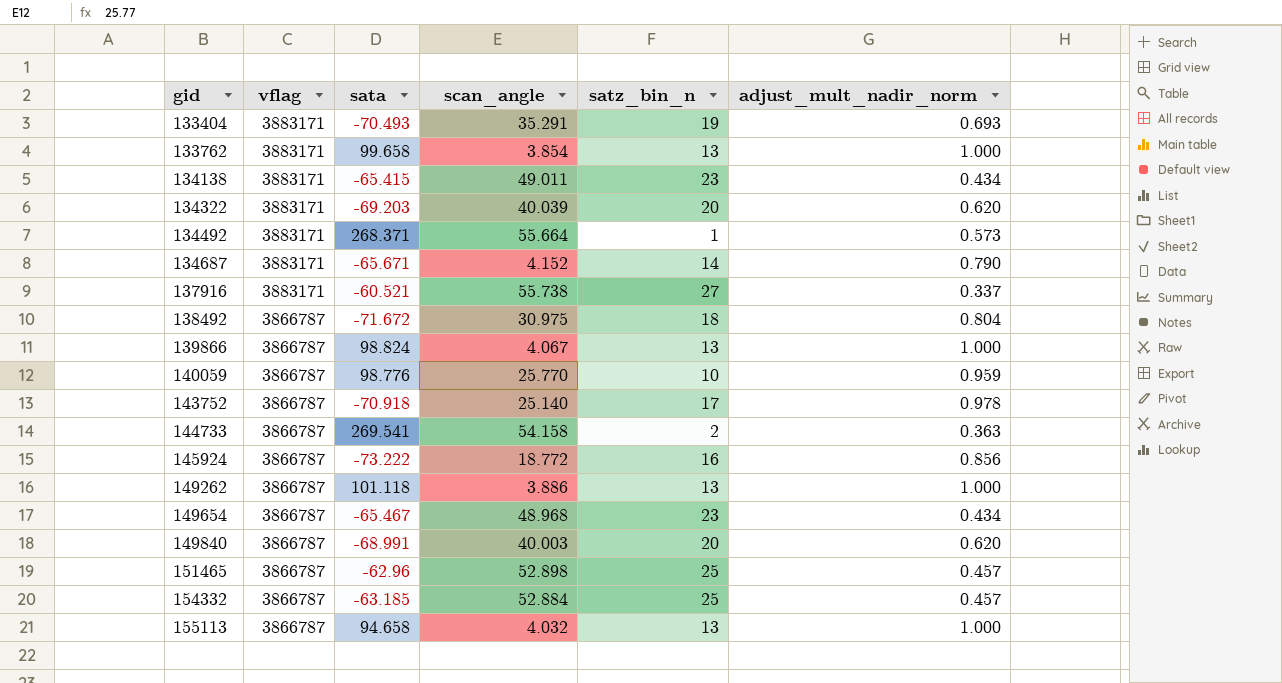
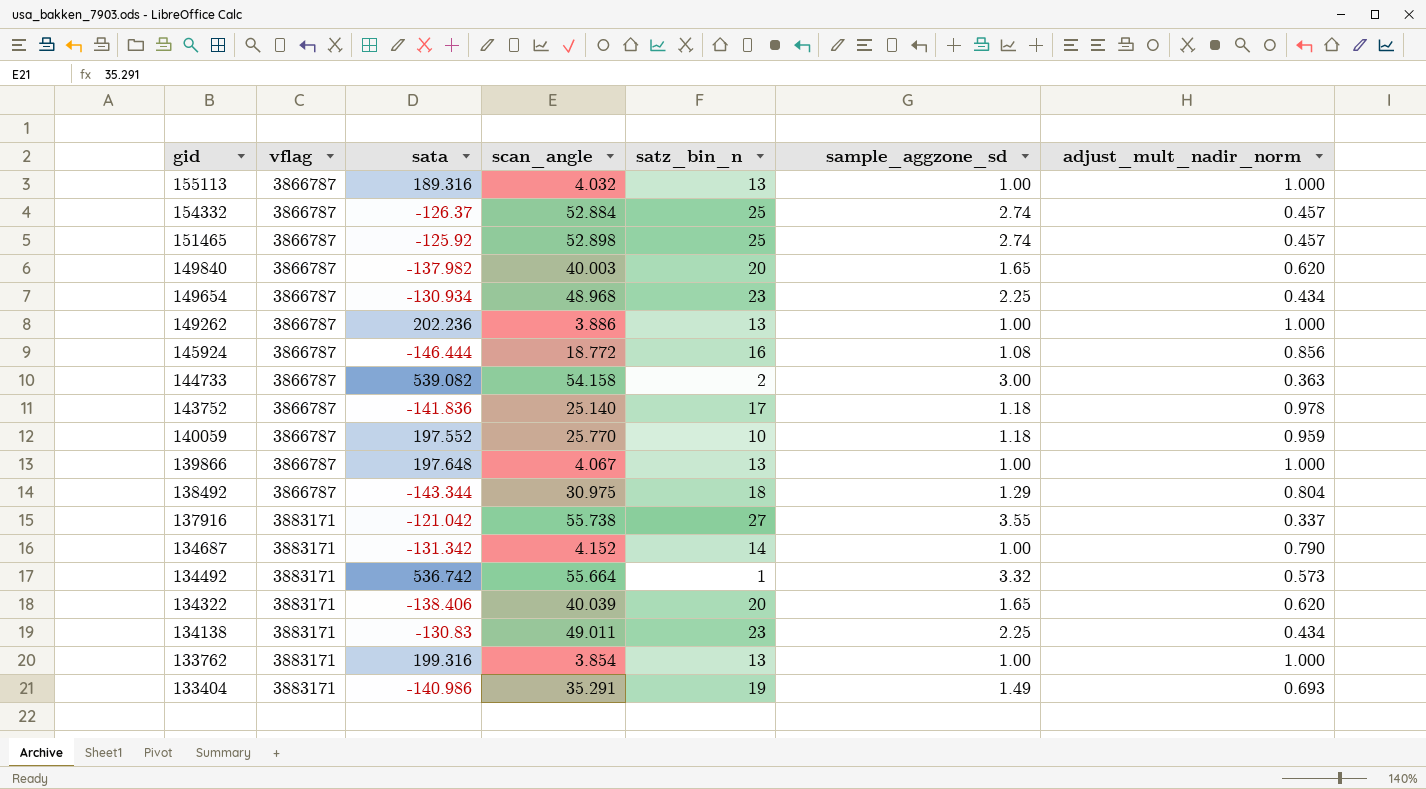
row order: gid ascending -> gid descending
column sample_aggzone_sd | position: none -> 6
155113 | sata: 94.658 -> 189.316
154332 | sata: -63.185 -> -126.37
151465 | sata: -62.96 -> -125.92
149840 | sata: -68.991 -> -137.982
149654 | sata: -65.467 -> -130.934
149262 | sata: 101.118 -> 202.236
145924 | sata: -73.222 -> -146.444
144733 | sata: 269.541 -> 539.082
143752 | sata: -70.918 -> -141.836
140059 | sata: 98.776 -> 197.552
139866 | sata: 98.824 -> 197.648
138492 | sata: -71.672 -> -143.344
137916 | sata: -60.521 -> -121.042
134687 | sata: -65.671 -> -131.342
134492 | sata: 268.371 -> 536.742
134322 | sata: -69.203 -> -138.406
134138 | sata: -65.415 -> -130.83
133762 | sata: 99.658 -> 199.316
133404 | sata: -70.493 -> -140.986

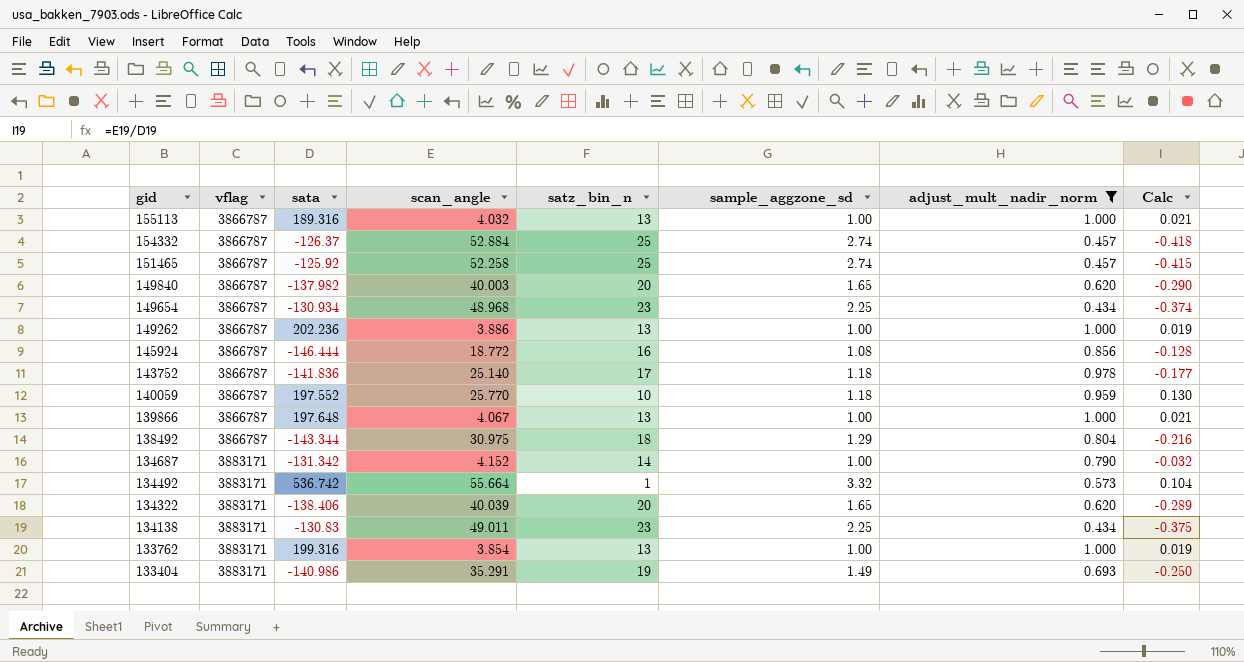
filter: none -> adjust_mult_nadir_norm >= 0.434
column Calc | formula: none -> [scan_angle] / [sata]
151465 | scan_angle: 52.898 -> 52.258

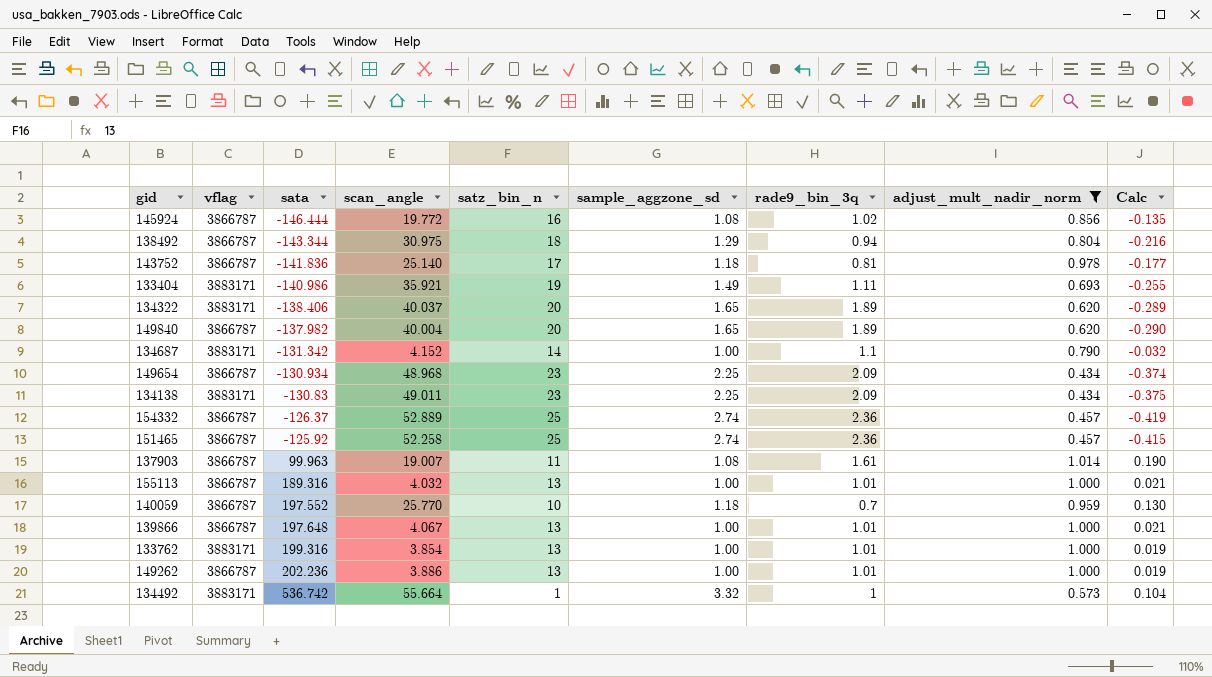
row order: gid descending -> sata ascending
column rade9_bin_3q | position: none -> 7
145924 | scan_angle: 18.772 -> 19.772
145924 | Calc: -0.128 -> -0.135
133404 | scan_angle: 35.291 -> 35.921
133404 | Calc: -0.250 -> -0.255
134322 | scan_angle: 40.039 -> 40.037
149840 | scan_angle: 40.003 -> 40.004
154332 | scan_angle: 52.884 -> 52.889
154332 | Calc: -0.418 -> -0.419
row 137903: none -> 3866787 | 99.963 | 19.007 | 11 | 1.08 | 1.61 | 1.014 | 0.190

